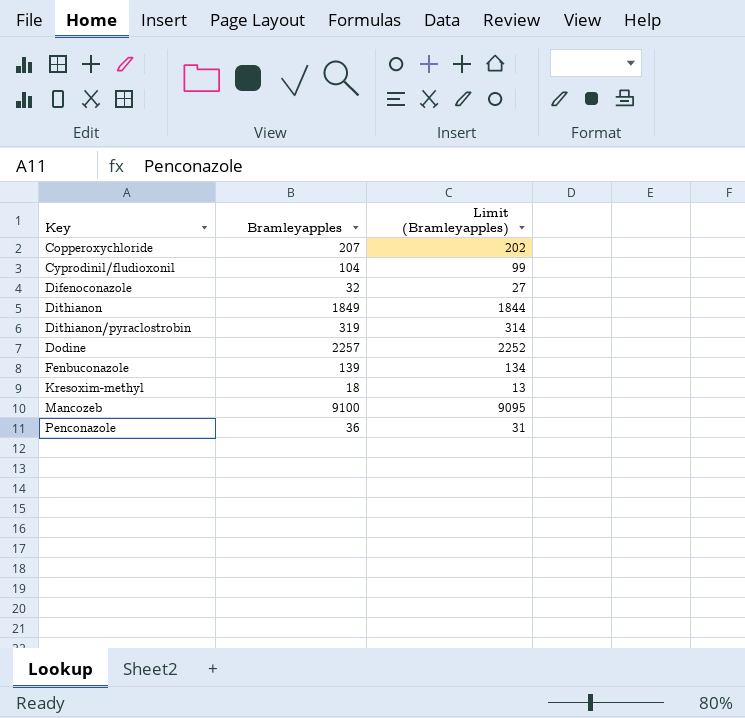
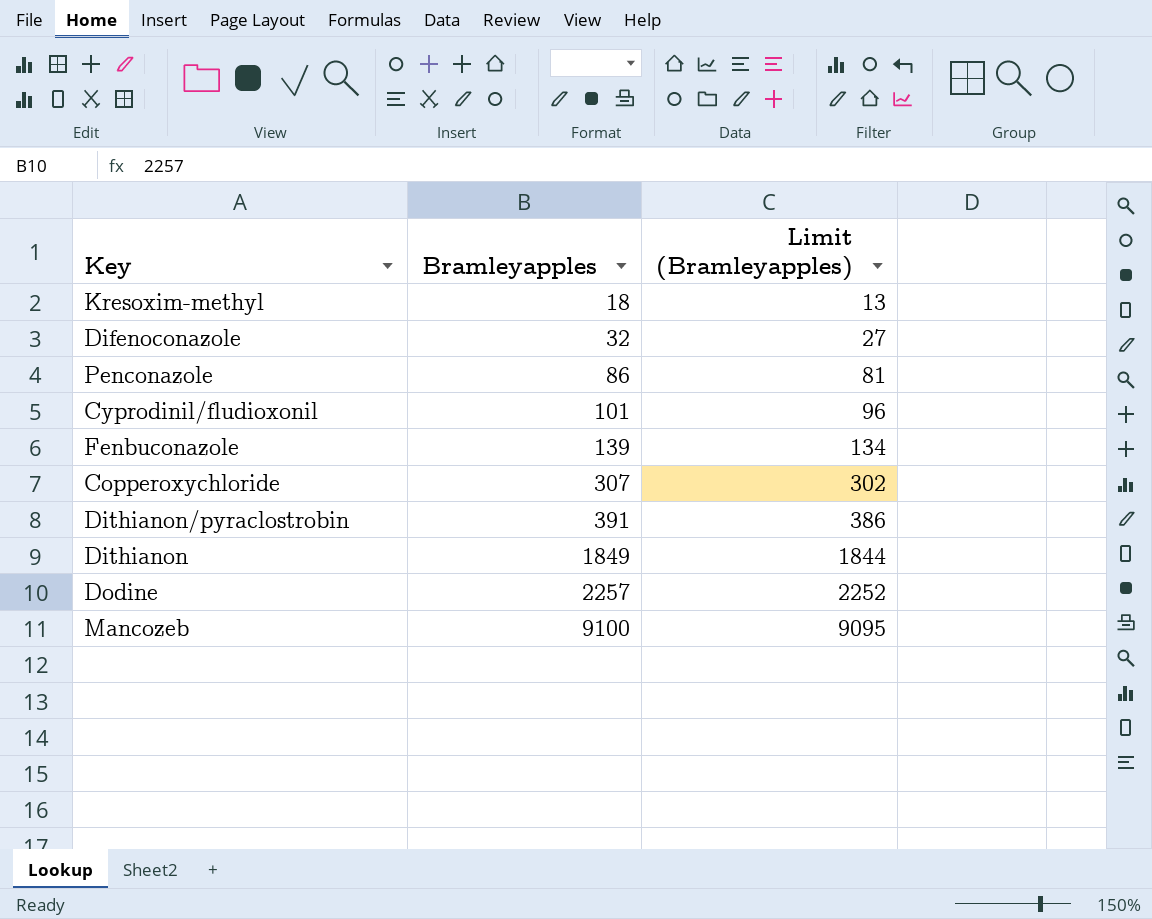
row order: Key ascending -> Bramleyapples ascending
Penconazole | Bramleyapples: 36 -> 86
Penconazole | Limit (Bramleyapples): 31 -> 81
Cyprodinil/fludioxonil | Bramleyapples: 104 -> 101
Cyprodinil/fludioxonil | Limit (Bramleyapples): 99 -> 96
Copperoxychloride | Bramleyapples: 207 -> 307
Copperoxychloride | Limit (Bramleyapples): 202 -> 302
Dithianon/pyraclostrobin | Bramleyapples: 319 -> 391
Dithianon/pyraclostrobin | Limit (Bramleyapples): 314 -> 386

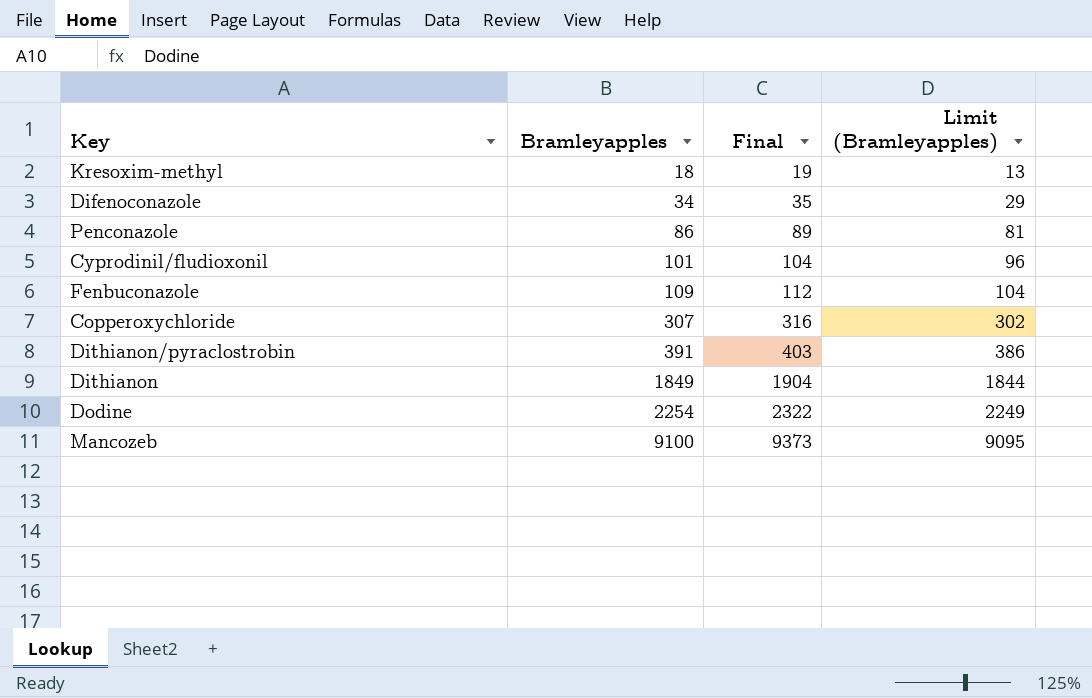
column Final | formula: none -> [Bramleyapples] * 1.03
Difenoconazole | Bramleyapples: 32 -> 34
Difenoconazole | Limit (Bramleyapples): 27 -> 29
Fenbuconazole | Bramleyapples: 139 -> 109
Fenbuconazole | Limit (Bramleyapples): 134 -> 104
Dodine | Bramleyapples: 2257 -> 2254
Dodine | Limit (Bramleyapples): 2252 -> 2249

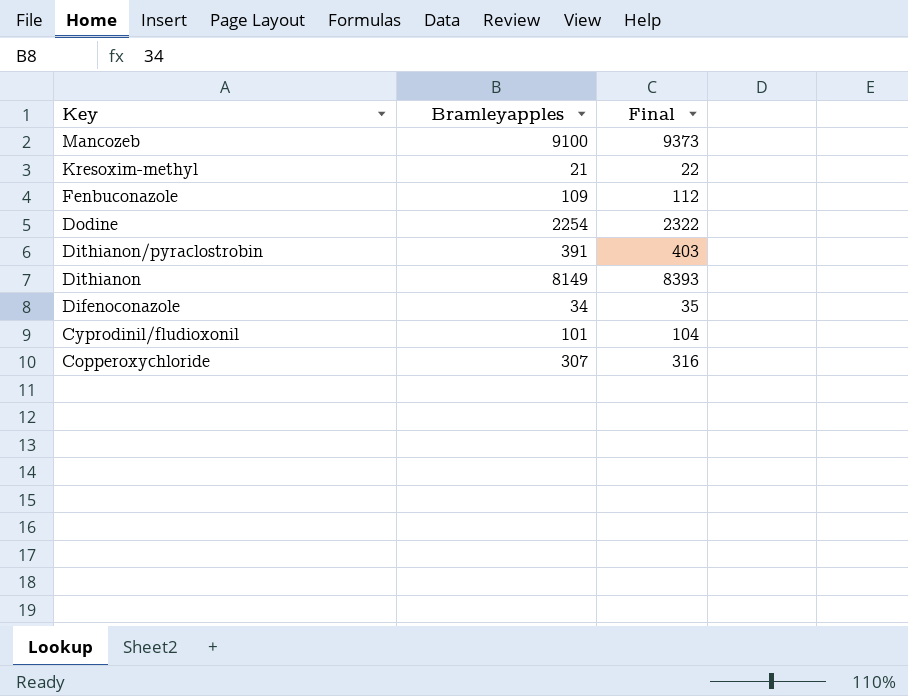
row order: Bramleyapples ascending -> Key descending
column Limit (Bramleyapples) | formula: [Bramleyapples] - 5 -> none
row Penconazole: 86 | 89 | 81 -> none
Kresoxim-methyl | Bramleyapples: 18 -> 21
Kresoxim-methyl | Final: 19 -> 22
Dithianon | Bramleyapples: 1849 -> 8149
Dithianon | Final: 1904 -> 8393

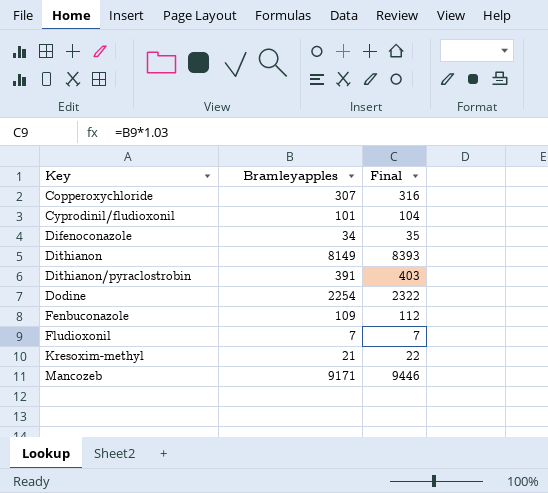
row order: Key descending -> Key ascending
row Fludioxonil: none -> 7 | 7
Mancozeb | Bramleyapples: 9100 -> 9171
Mancozeb | Final: 9373 -> 9446

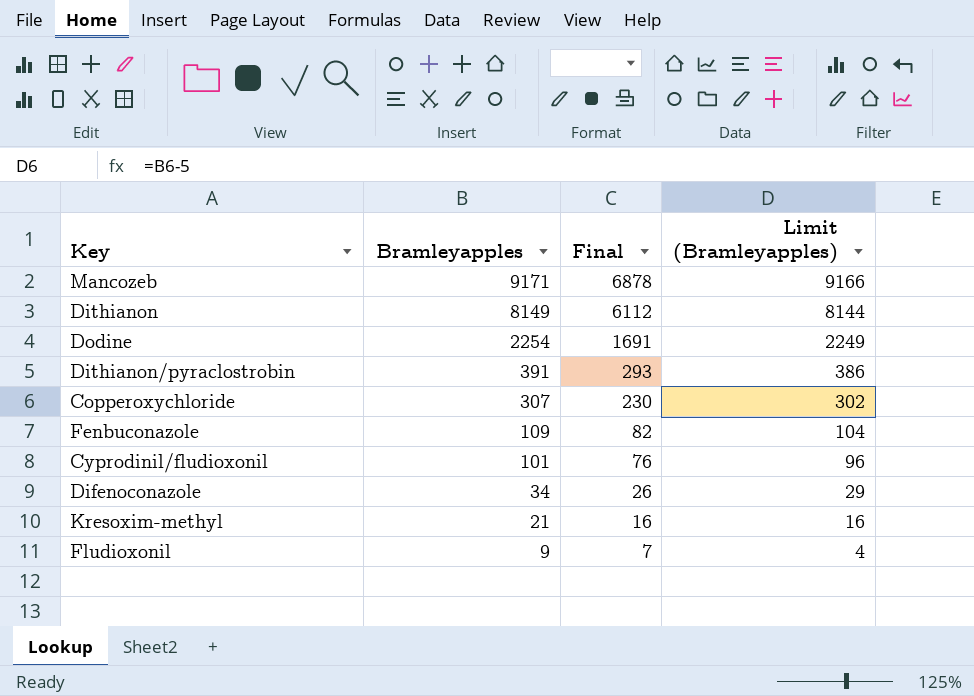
row order: Key ascending -> Bramleyapples descending
column Final | formula: [Bramleyapples] * 1.03 -> [Bramleyapples] * 0.75
column Limit (Bramleyapples) | formula: none -> [Bramleyapples] - 5
Fludioxonil | Bramleyapples: 7 -> 9

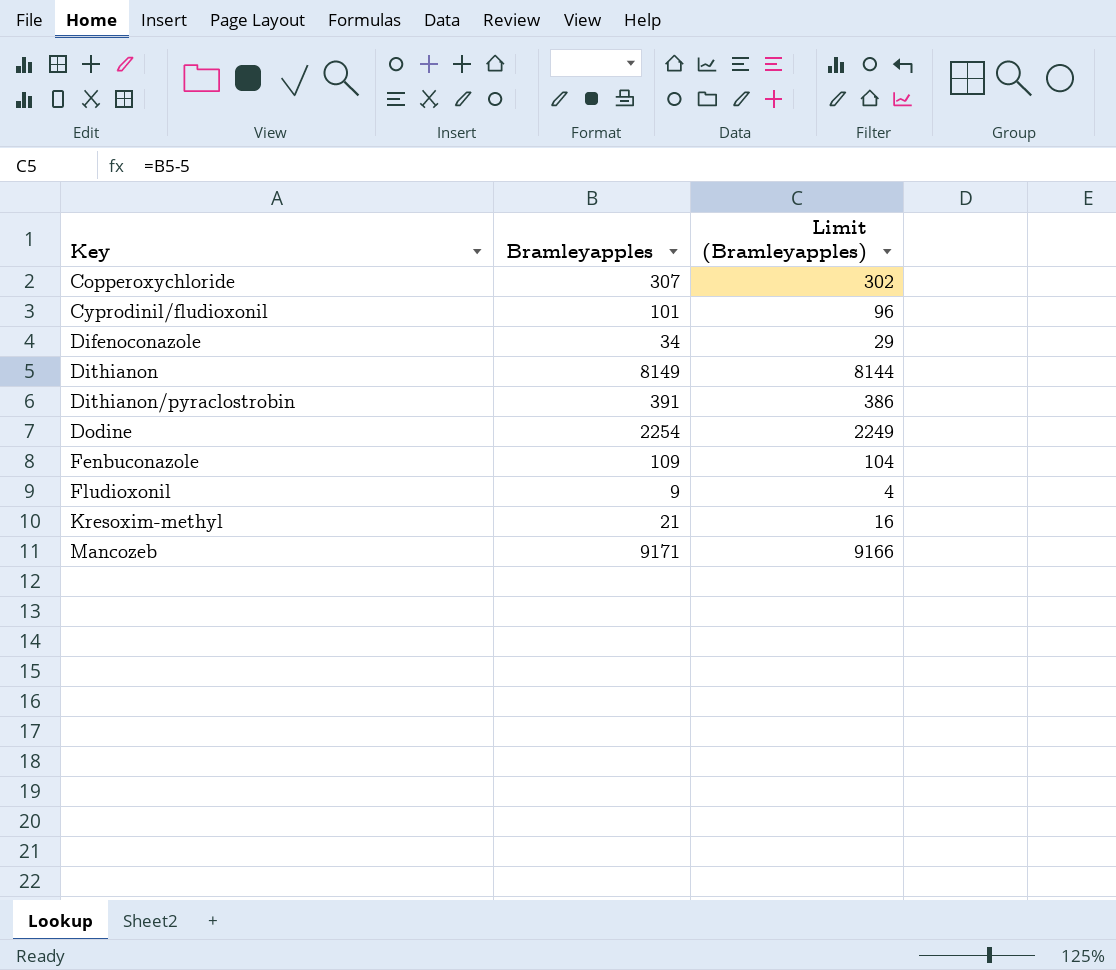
row order: Bramleyapples descending -> Key ascending
column Final | formula: [Bramleyapples] * 0.75 -> none

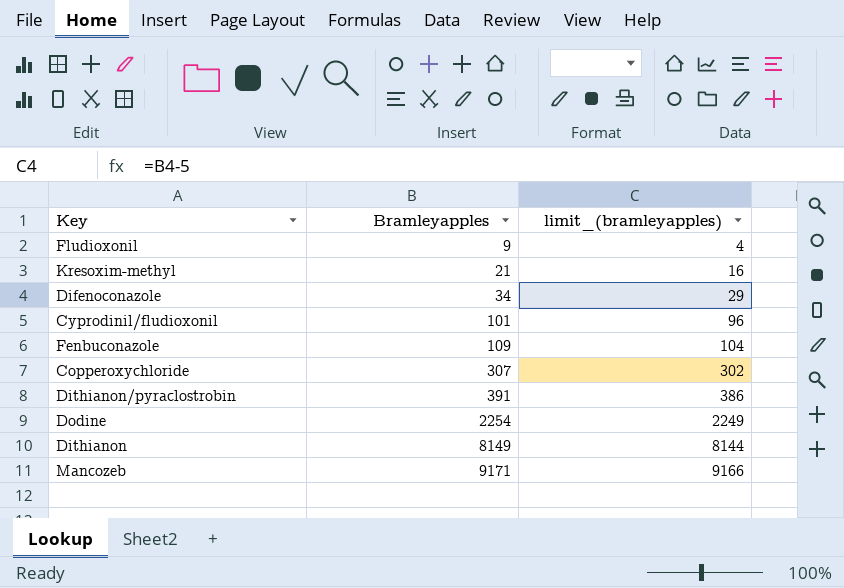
row order: Key ascending -> Bramleyapples ascending
column name: Limit (Bramleyapples) -> limit_(bramleyapples)

